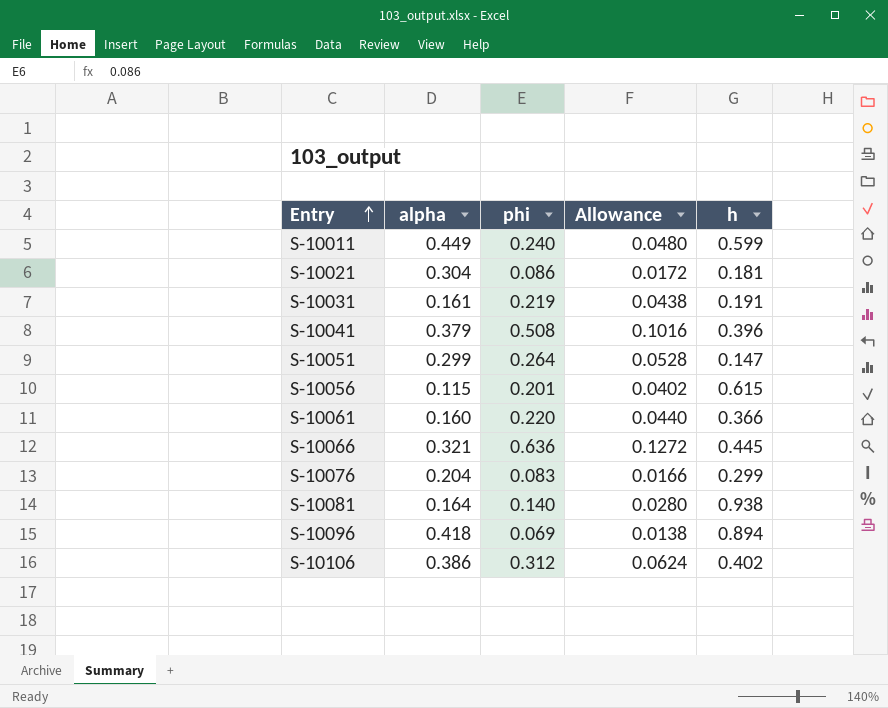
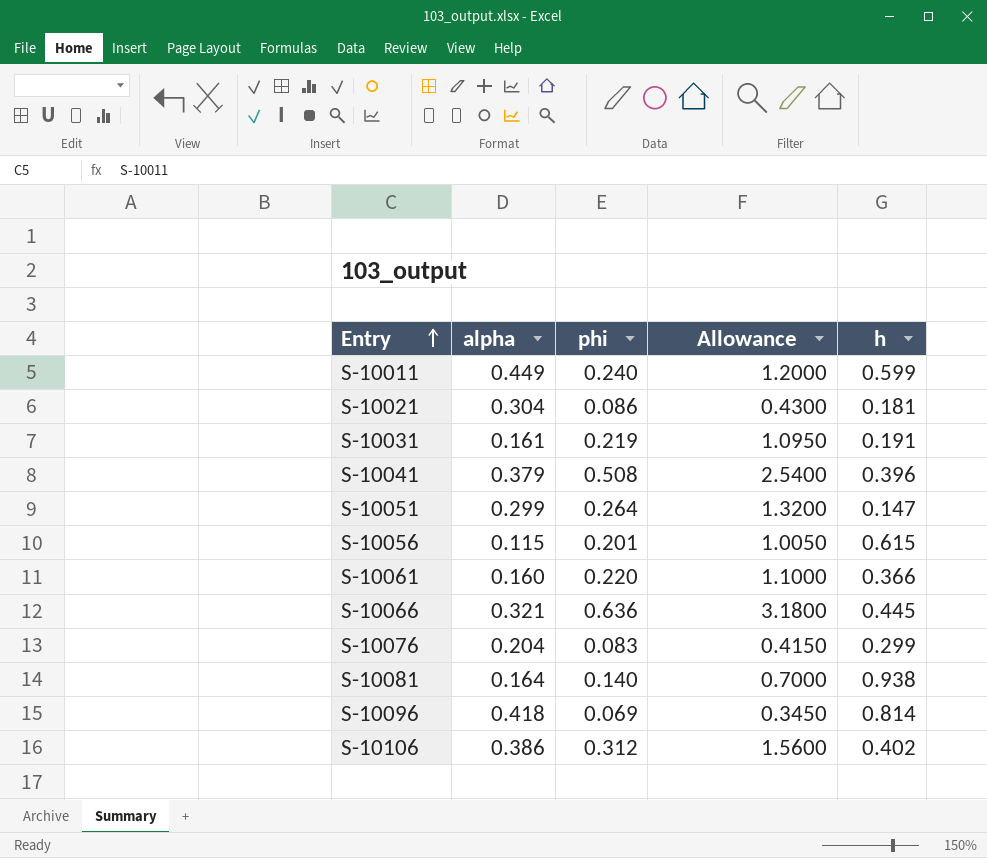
column Allowance | formula: [phi] * 0.2 -> [phi] * 5
S-10096 | h: 0.894 -> 0.814

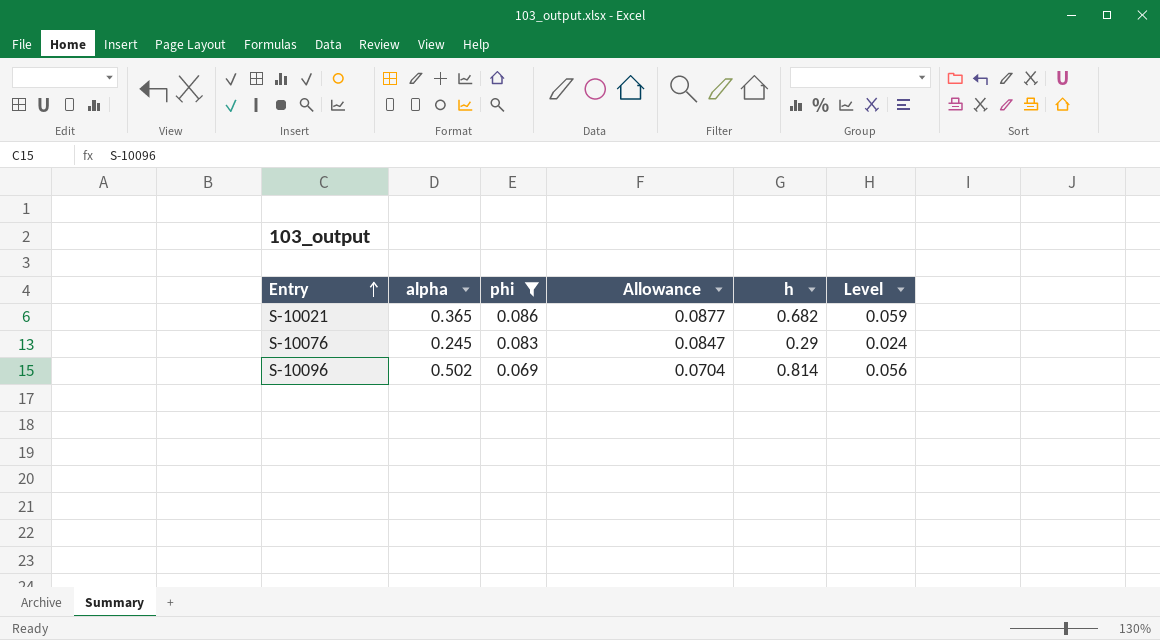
filter: none -> phi <= 0.086
column Allowance | formula: [phi] * 5 -> [phi] * 1.02
column Level | formula: none -> [phi] * [h]
S-10021 | alpha: 0.304 -> 0.365
S-10021 | h: 0.181 -> 0.682
S-10076 | alpha: 0.204 -> 0.245
S-10076 | h: 0.299 -> 0.29
S-10096 | alpha: 0.418 -> 0.502

